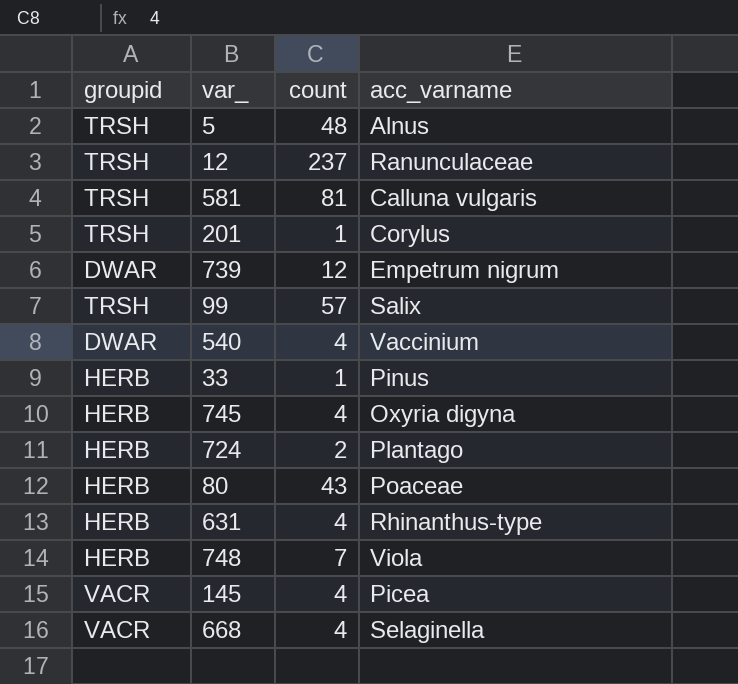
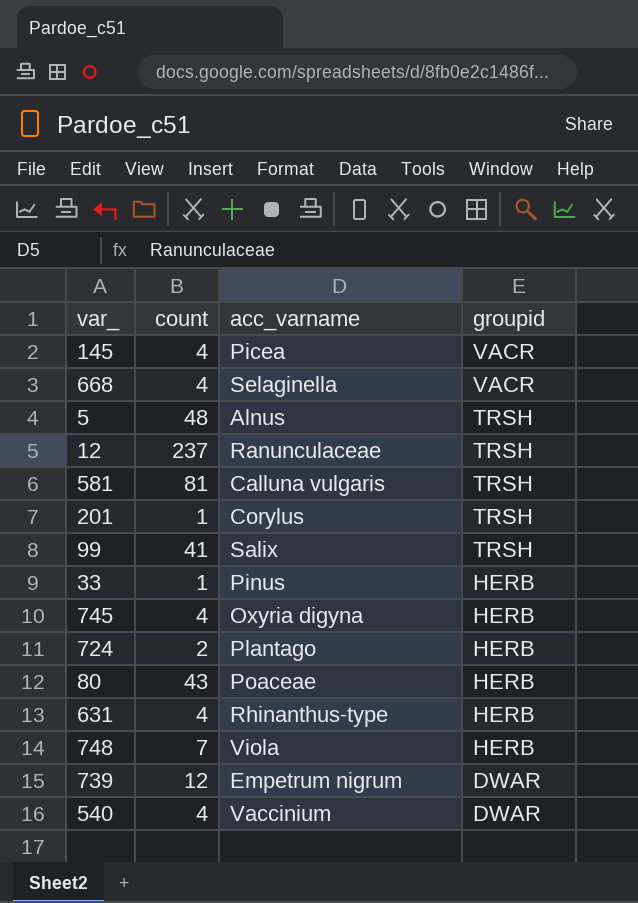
row order: none -> groupid descending
column groupid | position: 1 -> 4
99 | count: 57 -> 41

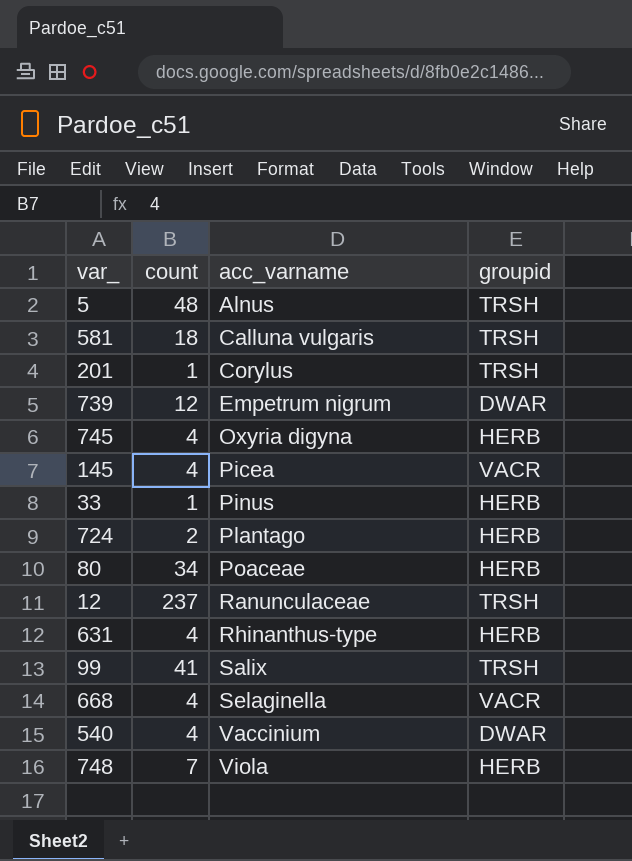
row order: groupid descending -> acc_varname ascending
581 | count: 81 -> 18
80 | count: 43 -> 34

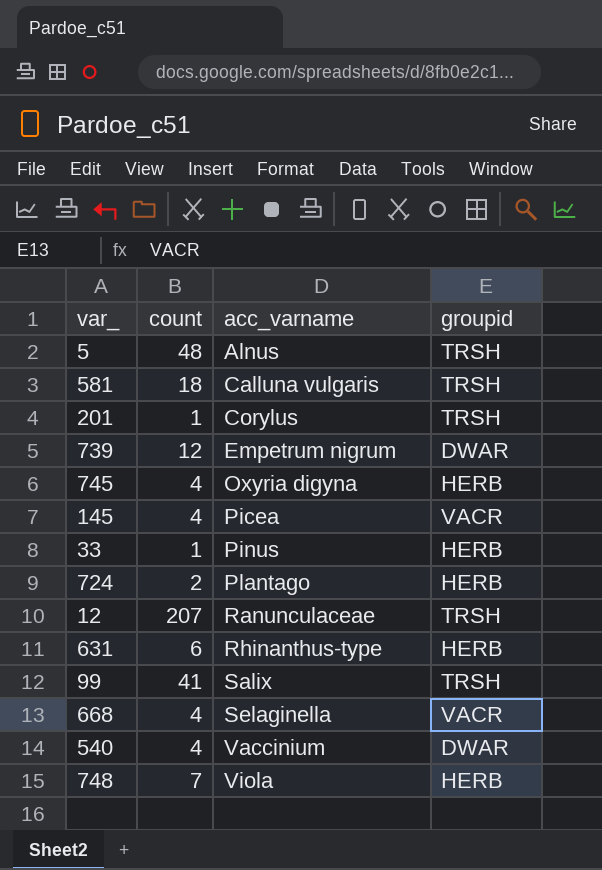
row 80: 34 | Poaceae | HERB -> none
12 | count: 237 -> 207
631 | count: 4 -> 6

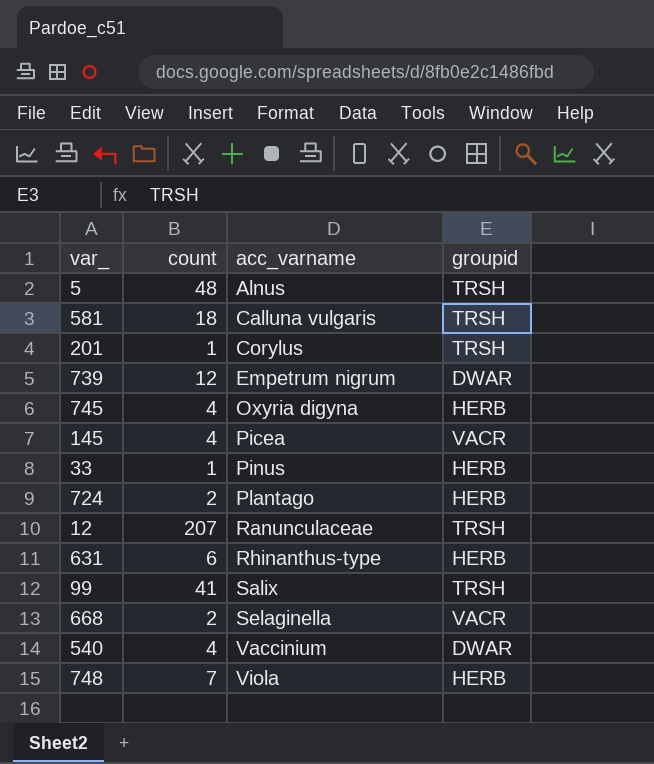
668 | count: 4 -> 2

